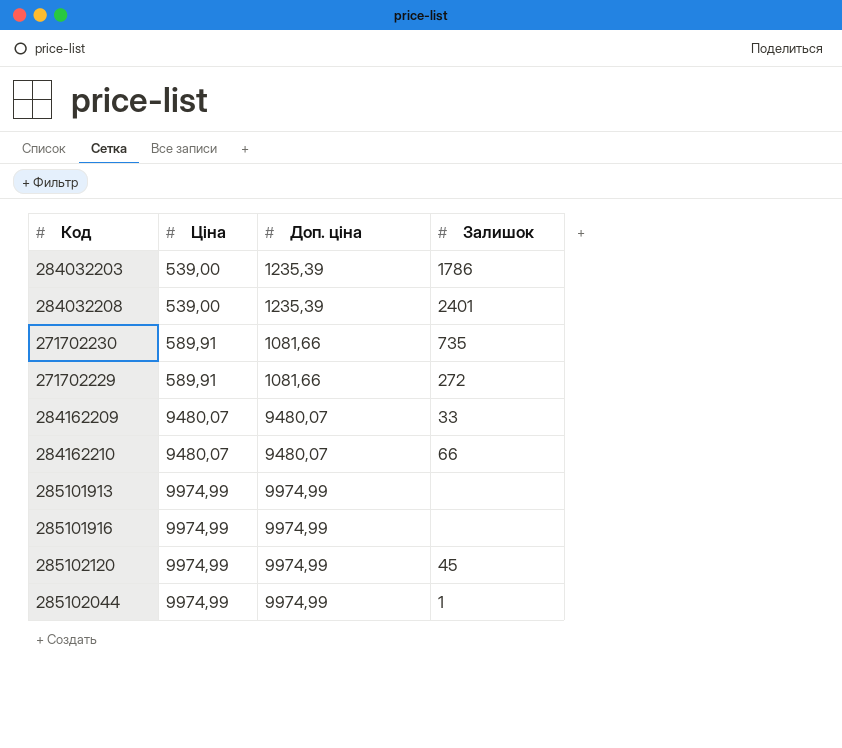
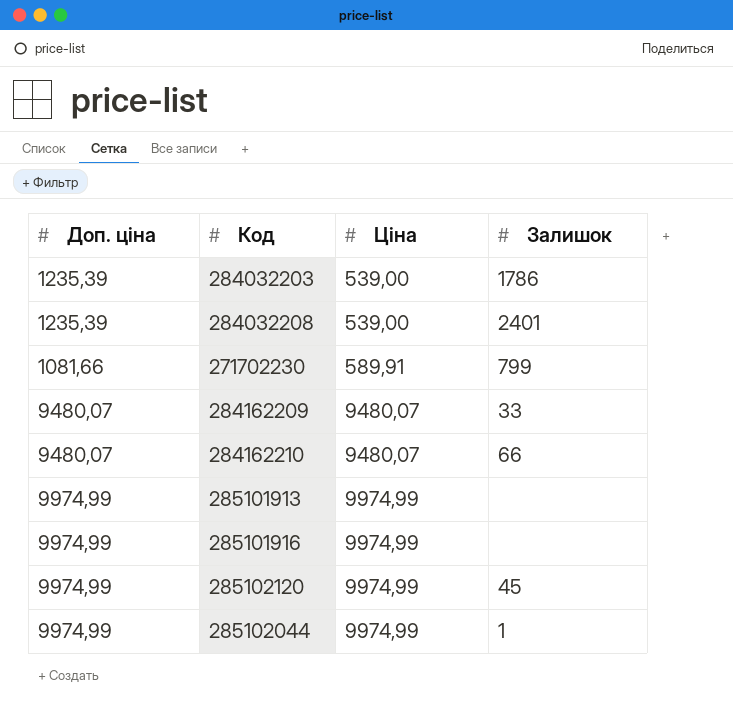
column Доп. ціна | position: 3 -> 1
row 271702229: 589,91 | 1081,66 | 272 -> none
271702230 | Залишок: 735 -> 799

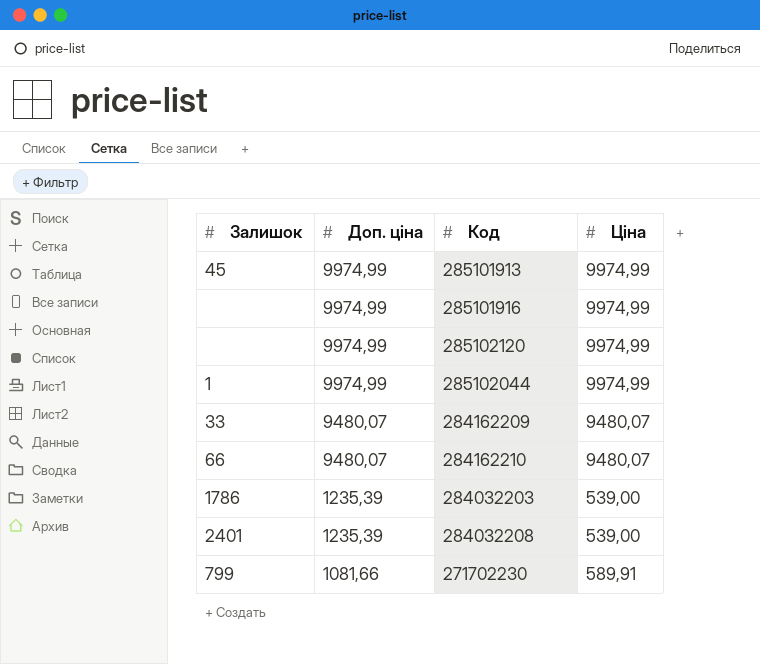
row order: Ціна ascending -> Доп. ціна descending
column Залишок | position: 4 -> 1
285101913 | Залишок: none -> 45
285102120 | Залишок: 45 -> none

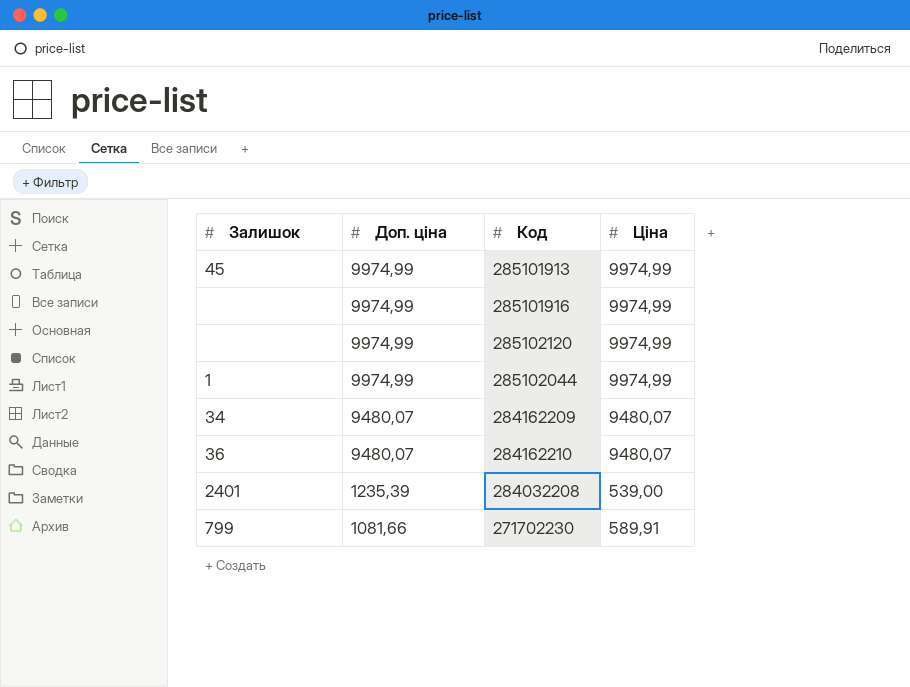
row 284032203: 1786 | 1235,39 | 539,00 -> none
284162209 | Залишок: 33 -> 34
284162210 | Залишок: 66 -> 36

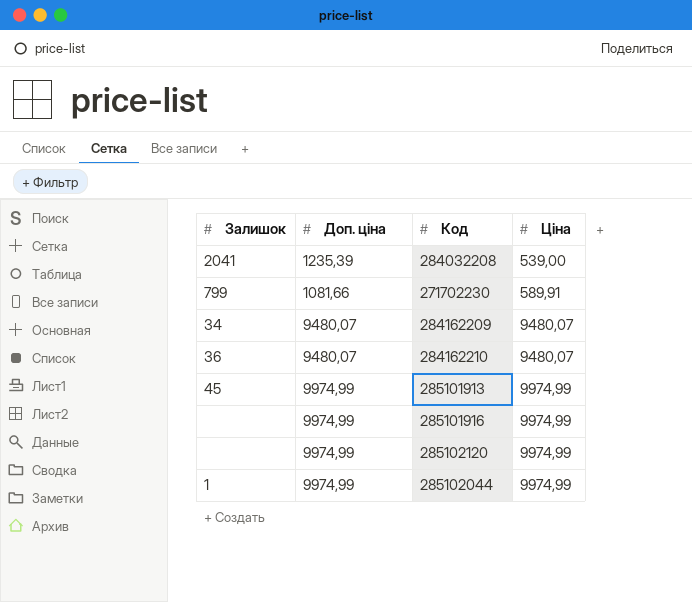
row order: Доп. ціна descending -> Ціна ascending
284032208 | Залишок: 2401 -> 2041

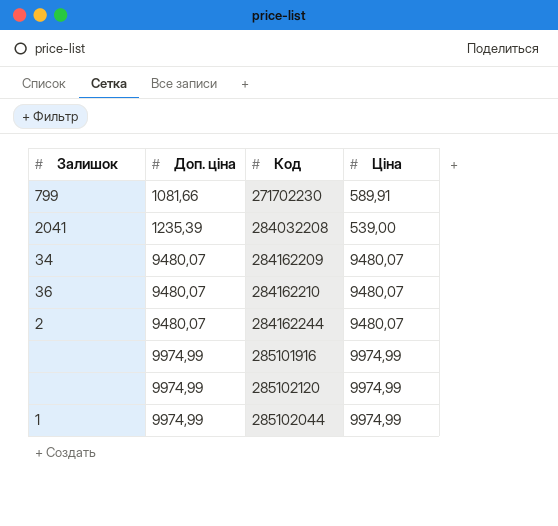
row order: Ціна ascending -> Доп. ціна ascending
row 285101913: 45 | 9974,99 | 9974,99 -> none
row 284162244: none -> 2 | 9480,07 | 9480,07

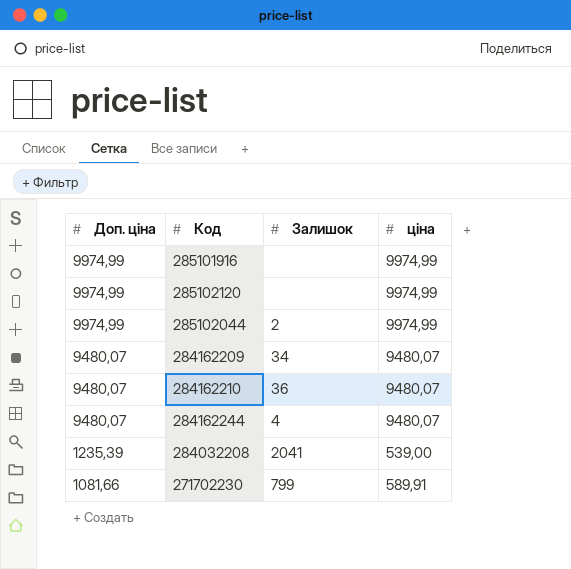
row order: Доп. ціна ascending -> Доп. ціна descending
column Залишок | position: 1 -> 3
column name: Ціна -> ціна
285102044 | Залишок: 1 -> 2
284162244 | Залишок: 2 -> 4

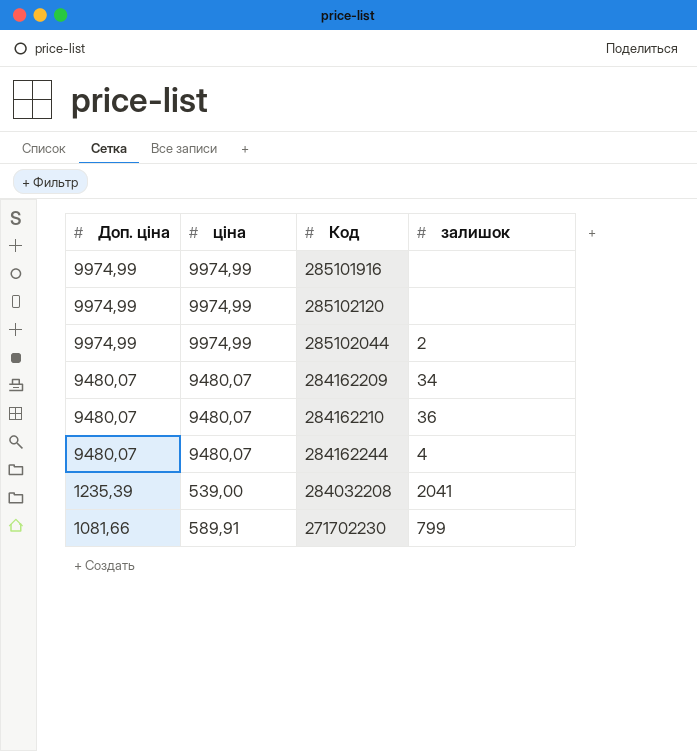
column ціна | position: 4 -> 2
column name: Залишок -> залишок

